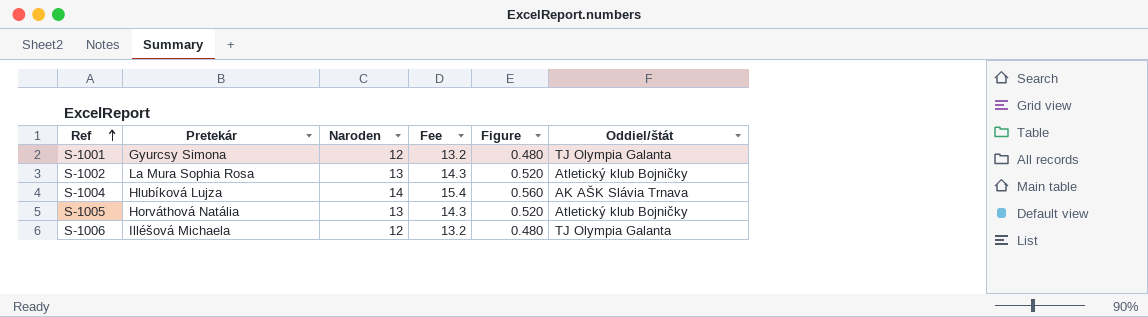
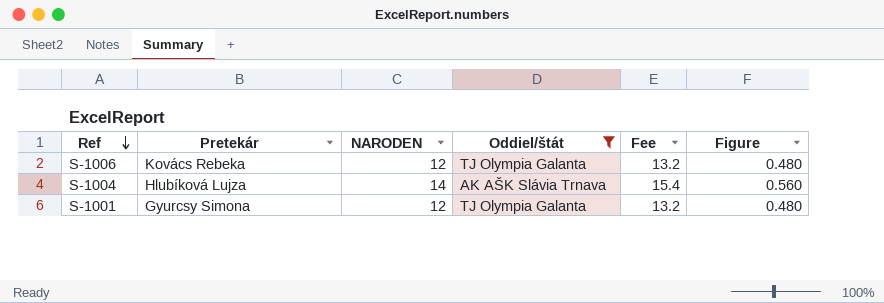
filter: none -> Oddiel/štát != Atletický klub Bojničky
row order: Ref ascending -> Ref descending
column name: Naroden -> NARODEN
column Oddiel/štát | position: 6 -> 4
S-1006 | Pretekár: Illéšová Michaela -> Kovács Rebeka

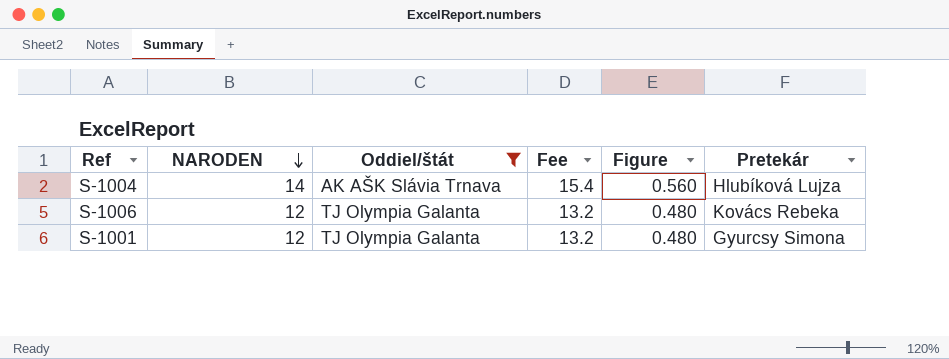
row order: Ref descending -> NARODEN descending
column Pretekár | position: 2 -> 6

